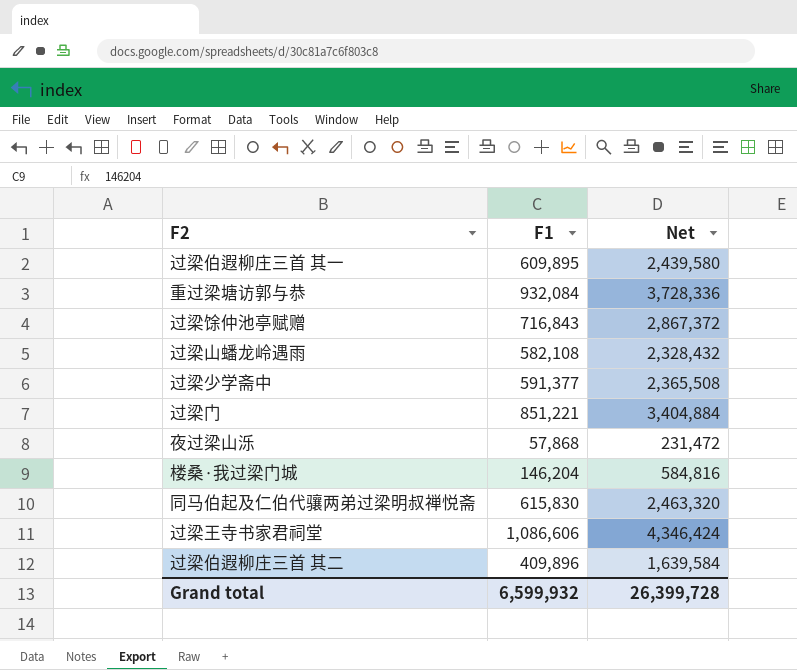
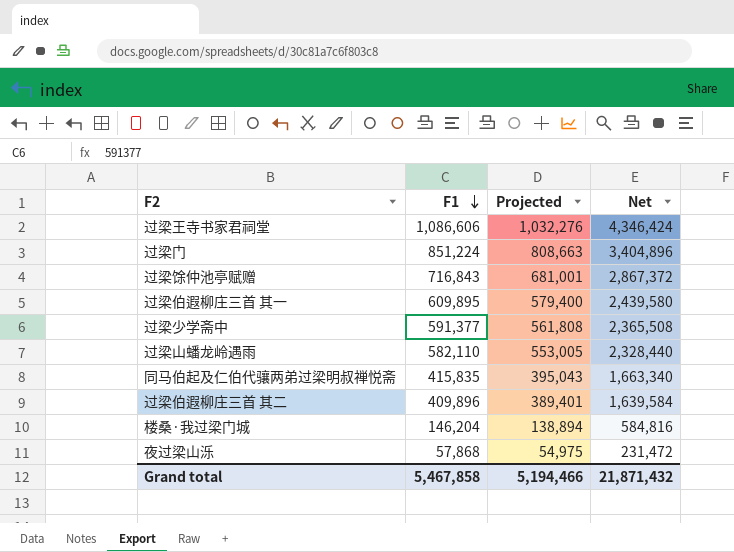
row order: none -> F1 descending
column Projected | formula: none -> [F1] * 0.95
row 重过梁塘访郭与恭: 932,084 | 3,728,336 -> none
过梁门 | F1: 851,221 -> 851,224
过梁门 | Net: 3,404,884 -> 3,404,896
过梁山蟠龙岭遇雨 | F1: 582,108 -> 582,110
过梁山蟠龙岭遇雨 | Net: 2,328,432 -> 2,328,440
同马伯起及仁伯代骧两弟过梁明叔禅悦斋 | F1: 615,830 -> 415,835
同马伯起及仁伯代骧两弟过梁明叔禅悦斋 | Net: 2,463,320 -> 1,663,340
Grand total | F1: 6,599,932 -> 5,467,858
Grand total | Net: 26,399,728 -> 21,871,432

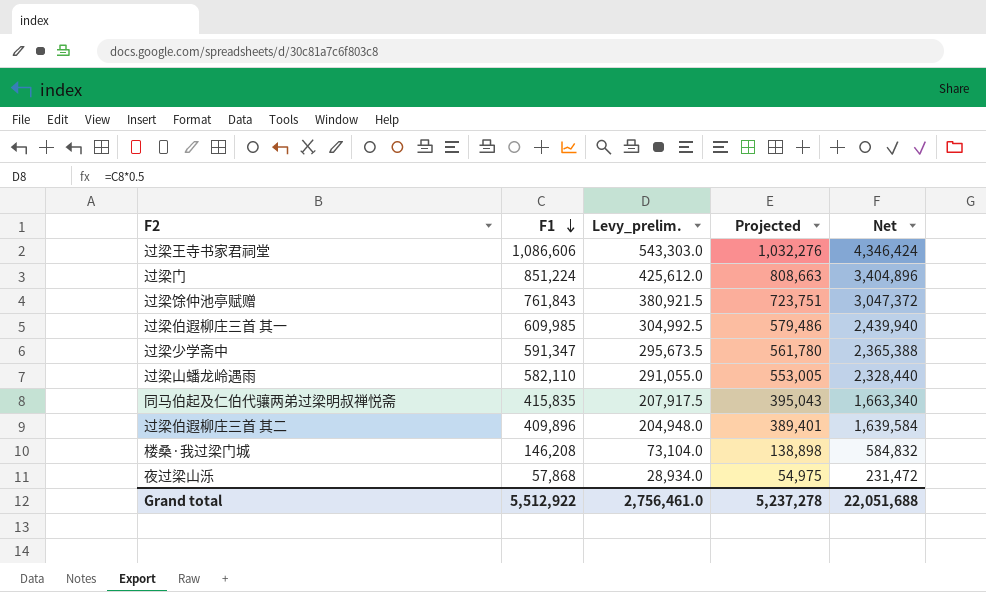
column Levy_prelim. | formula: none -> [F1] * 0.5
过梁馀仲池亭赋赠 | F1: 716,843 -> 761,843
过梁馀仲池亭赋赠 | Projected: 681,001 -> 723,751
过梁馀仲池亭赋赠 | Net: 2,867,372 -> 3,047,372
过梁伯遐柳庄三首 其一 | F1: 609,895 -> 609,985
过梁伯遐柳庄三首 其一 | Projected: 579,400 -> 579,486
过梁伯遐柳庄三首 其一 | Net: 2,439,580 -> 2,439,940
过梁少学斋中 | F1: 591,377 -> 591,347
过梁少学斋中 | Projected: 561,808 -> 561,780
过梁少学斋中 | Net: 2,365,508 -> 2,365,388
楼桑·我过梁门城 | F1: 146,204 -> 146,208
楼桑·我过梁门城 | Projected: 138,894 -> 138,898
楼桑·我过梁门城 | Net: 584,816 -> 584,832
Grand total | F1: 5,467,858 -> 5,512,922
Grand total | Projected: 5,194,466 -> 5,237,278
Grand total | Net: 21,871,432 -> 22,051,688

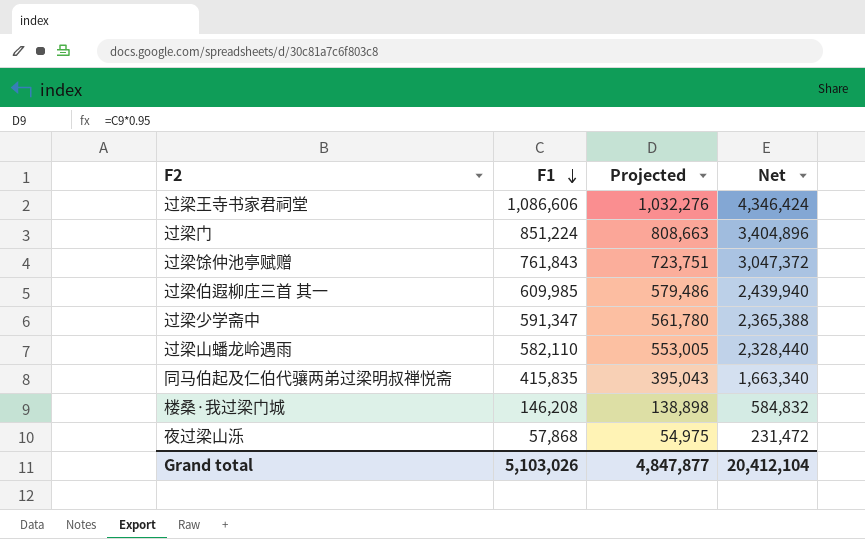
column Levy_prelim. | formula: [F1] * 0.5 -> none
row 过梁伯遐柳庄三首 其二: 409,896 | 204,948.0 | 389,401 | 1,639,584 -> none
Grand total | F1: 5,512,922 -> 5,103,026
Grand total | Projected: 5,237,278 -> 4,847,877
Grand total | Net: 22,051,688 -> 20,412,104

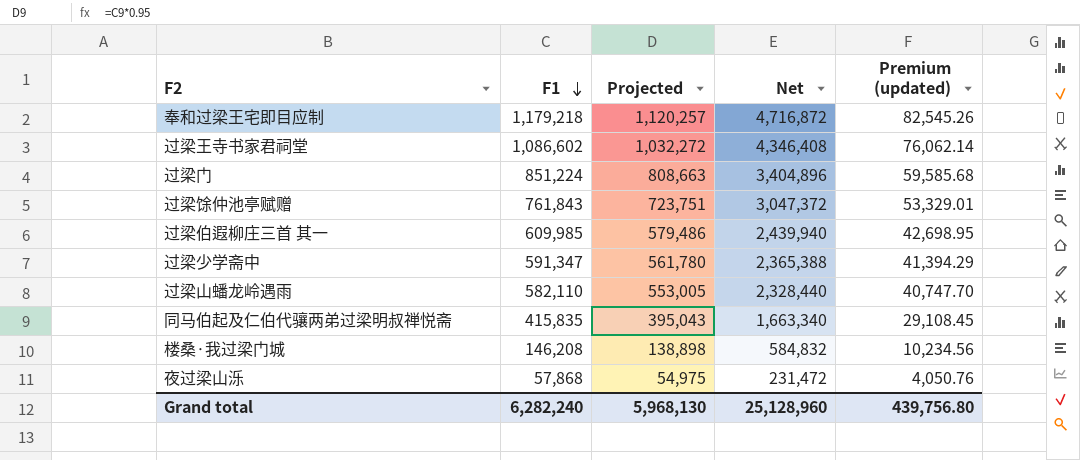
column Premium (updated) | formula: none -> [F1] * 0.07
row 奉和过梁王宅即目应制: none -> 1,179,218 | 1,120,257 | 4,716,872 | 82,545.26
过梁王寺书家君祠堂 | F1: 1,086,606 -> 1,086,602
过梁王寺书家君祠堂 | Projected: 1,032,276 -> 1,032,272
过梁王寺书家君祠堂 | Net: 4,346,424 -> 4,346,408
Grand total | F1: 5,103,026 -> 6,282,240
Grand total | Projected: 4,847,877 -> 5,968,130
Grand total | Net: 20,412,104 -> 25,128,960

